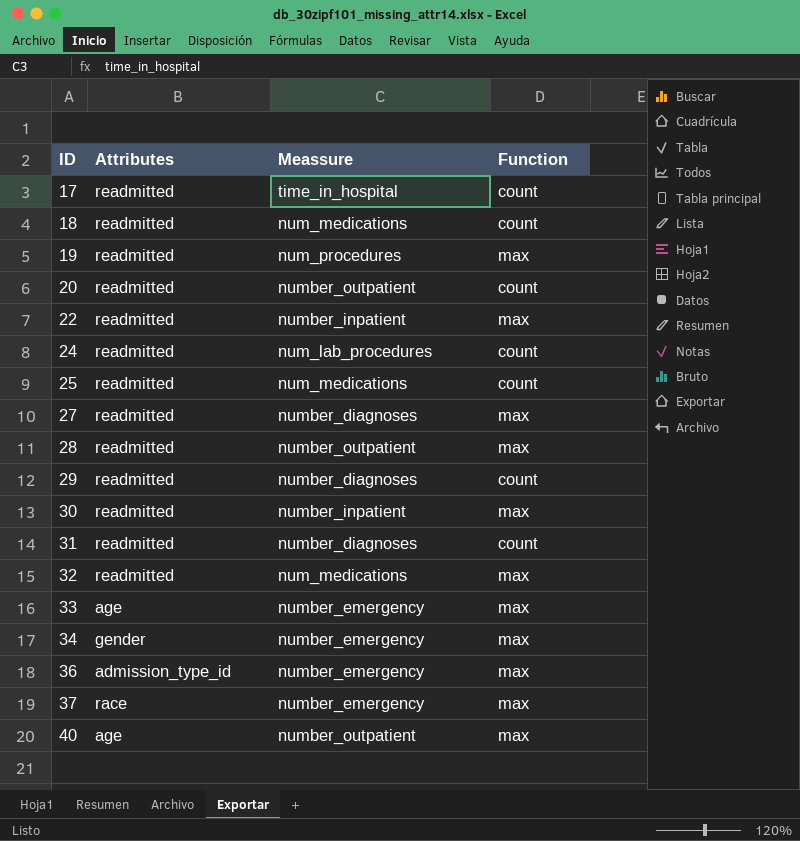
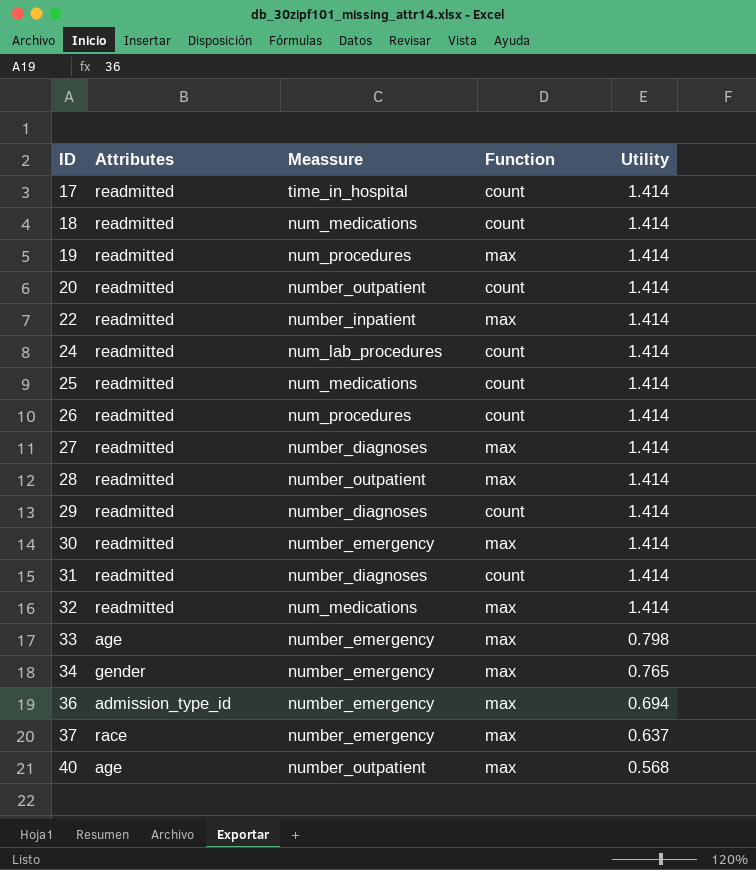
column Utility | position: none -> 5
row 26: none -> readmitted | num_procedures | count | 1.414
30 | Meassure: number_inpatient -> number_emergency

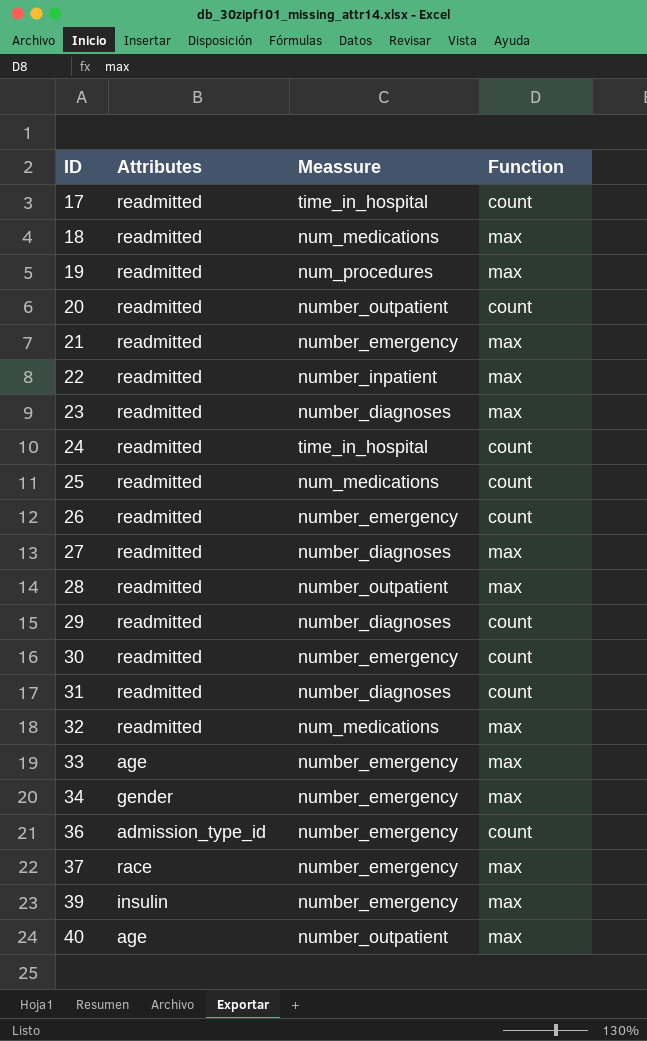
column Utility | position: 5 -> none
18 | Function: count -> max
row 21: none -> readmitted | number_emergency | max
row 23: none -> readmitted | number_diagnoses | max
24 | Meassure: num_lab_procedures -> time_in_hospital
26 | Meassure: num_procedures -> number_emergency
30 | Function: max -> count
36 | Function: max -> count
row 39: none -> insulin | number_emergency | max

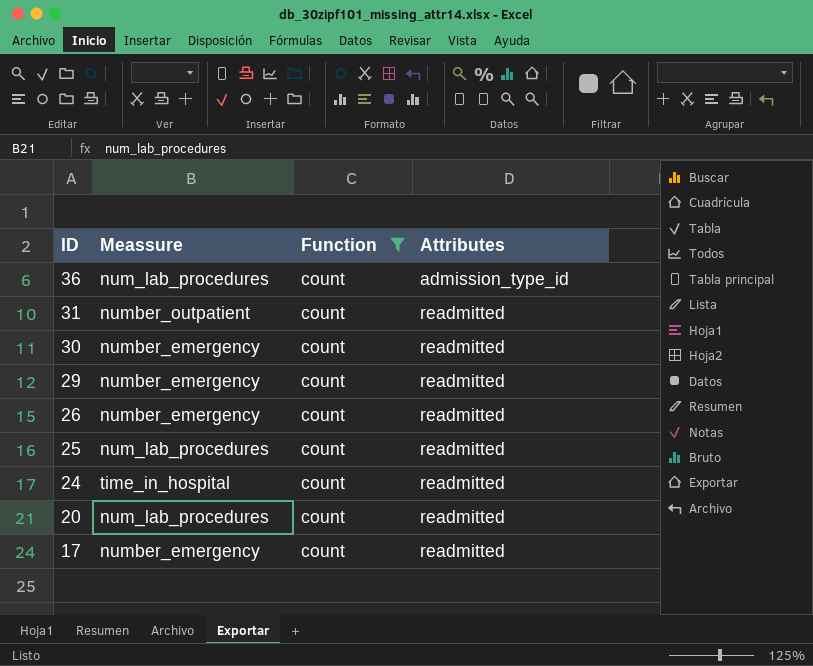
filter: none -> Function = count
row order: ID ascending -> ID descending
column Attributes | position: 2 -> 4
36 | Meassure: number_emergency -> num_lab_procedures
31 | Meassure: number_diagnoses -> number_outpatient
29 | Meassure: number_diagnoses -> number_emergency
25 | Meassure: num_medications -> num_lab_procedures
20 | Meassure: number_outpatient -> num_lab_procedures
17 | Meassure: time_in_hospital -> number_emergency

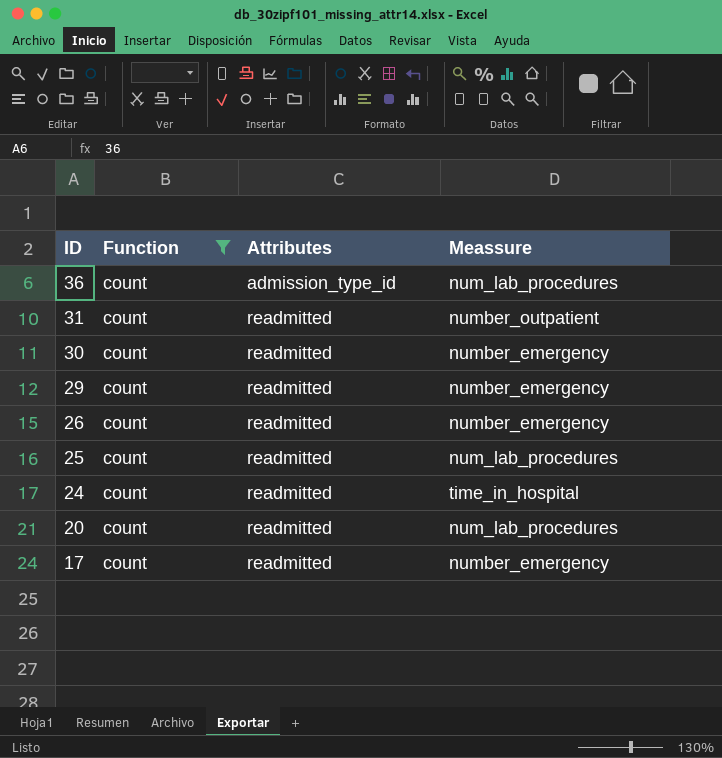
column Meassure | position: 2 -> 4

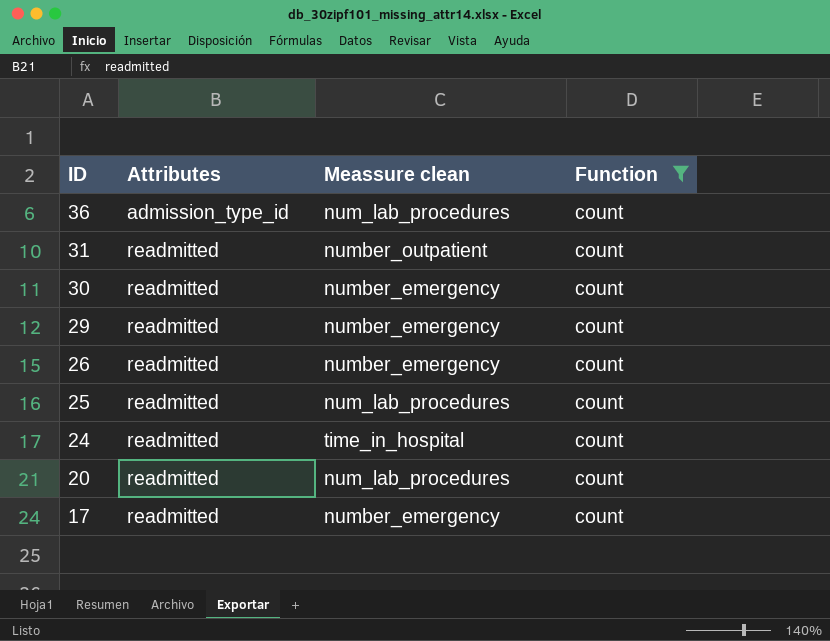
column name: Meassure -> Meassure clean
column Function | position: 2 -> 4

